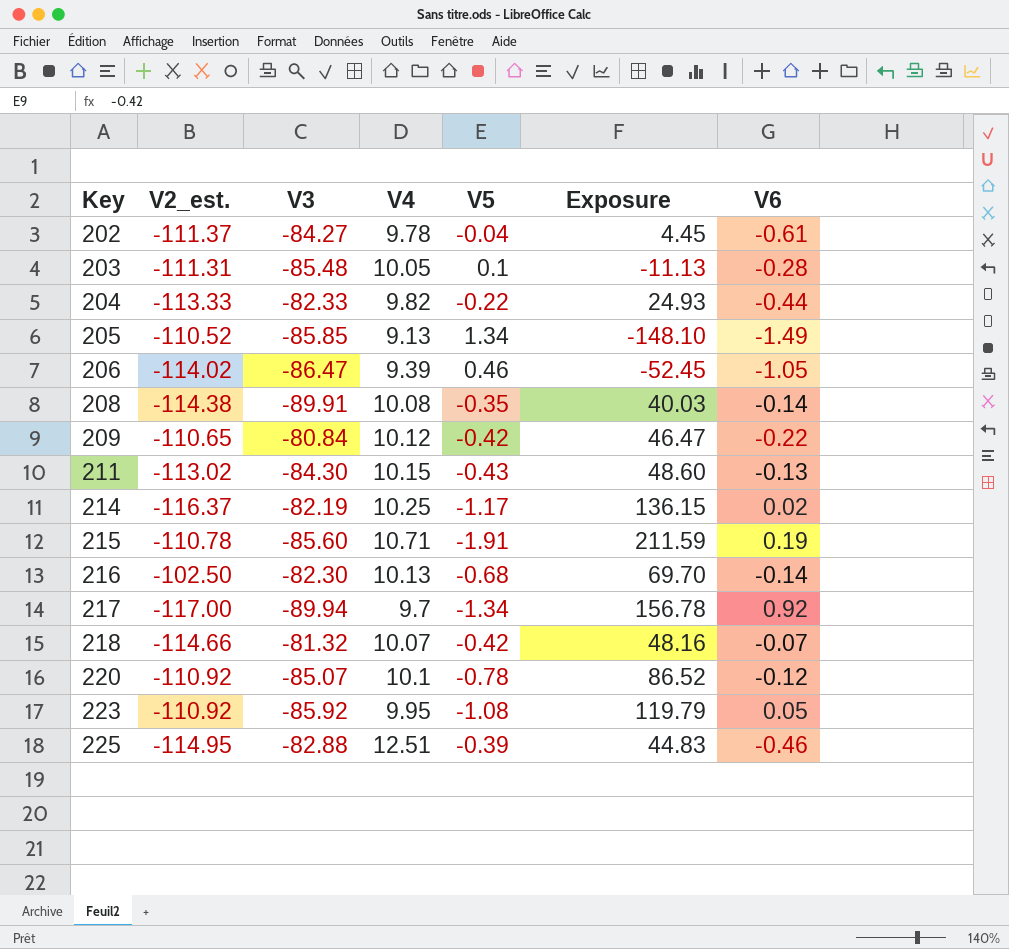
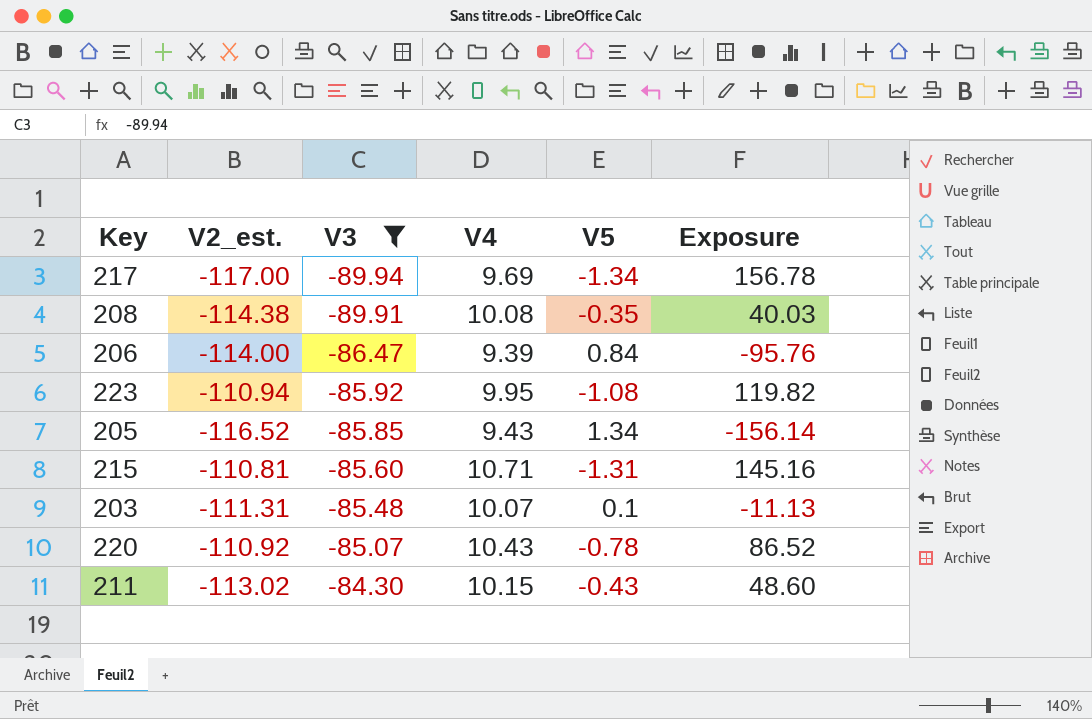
filter: none -> V3 <= -84.30
row order: Key ascending -> V3 ascending
column V6 | position: 7 -> none
217 | V4: 9.7 -> 9.69
206 | V2_est.: -114.02 -> -114.00
206 | V5: 0.46 -> 0.84
206 | Exposure: -52.45 -> -95.76
223 | V2_est.: -110.92 -> -110.94
223 | Exposure: 119.79 -> 119.82
205 | V2_est.: -110.52 -> -116.52
205 | V4: 9.13 -> 9.43
205 | Exposure: -148.10 -> -156.14
215 | V2_est.: -110.78 -> -110.81
215 | V5: -1.91 -> -1.31
215 | Exposure: 211.59 -> 145.16
203 | V4: 10.05 -> 10.07
220 | V4: 10.1 -> 10.43

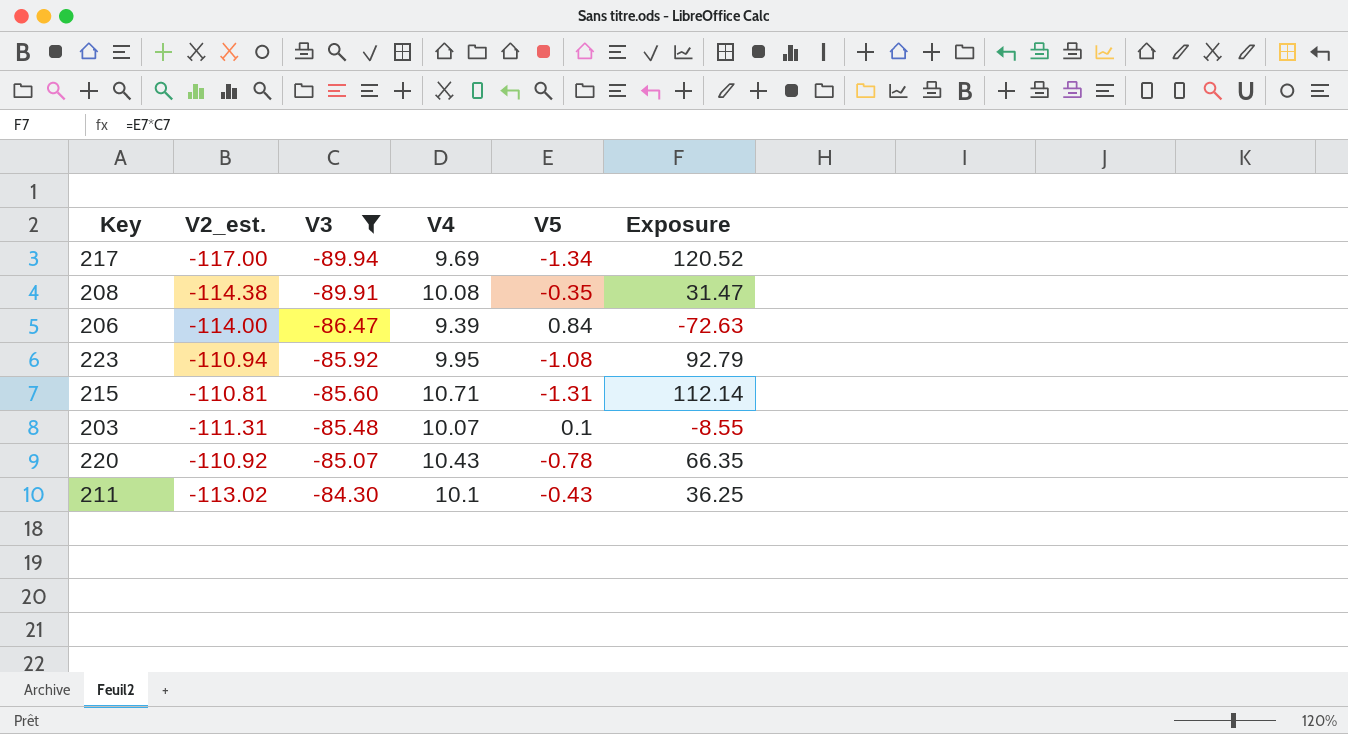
column Exposure | formula: [V2_est.] * [V5] -> [V3] * [V5]
row 205: -116.52 | -85.85 | 9.43 | 1.34 | -156.14 -> none
211 | V4: 10.15 -> 10.1

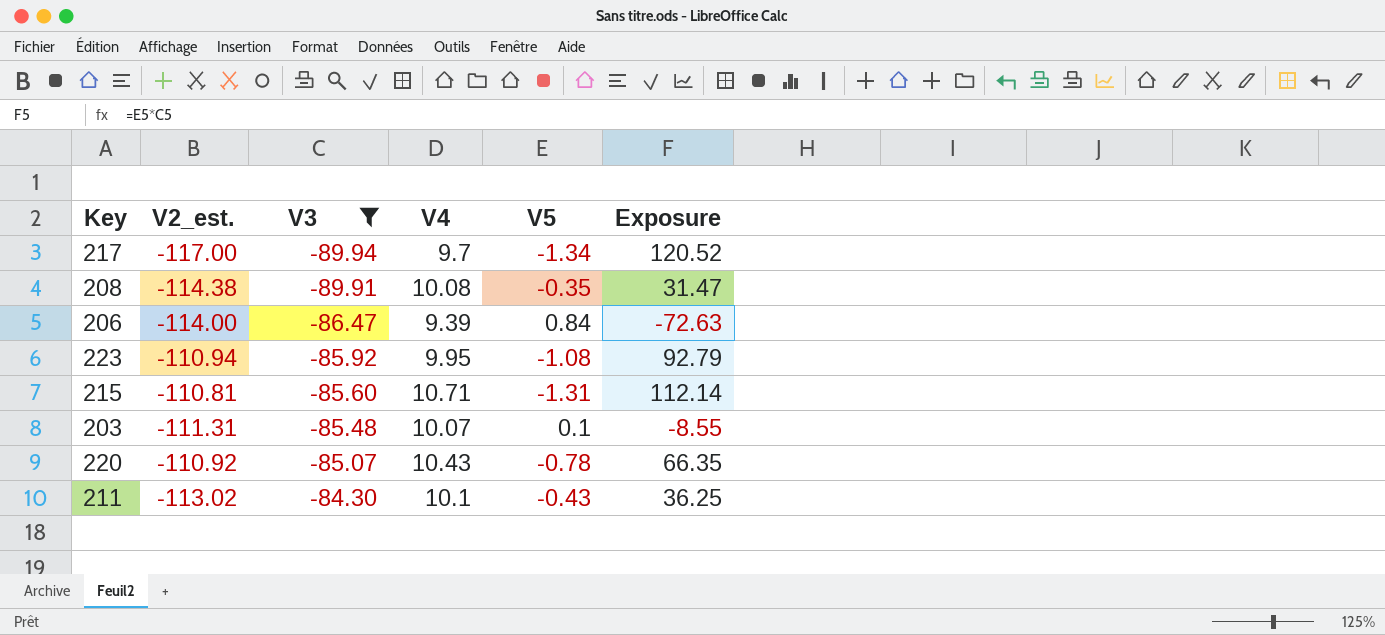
217 | V4: 9.69 -> 9.7

